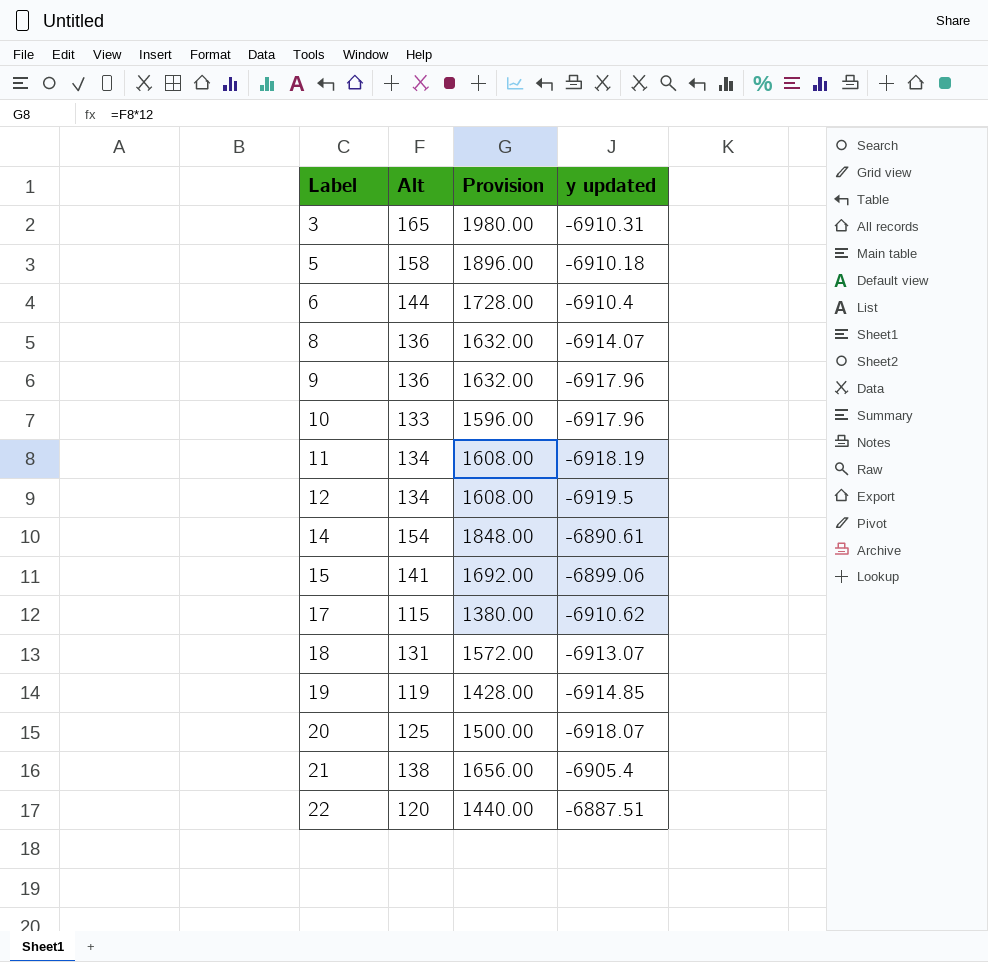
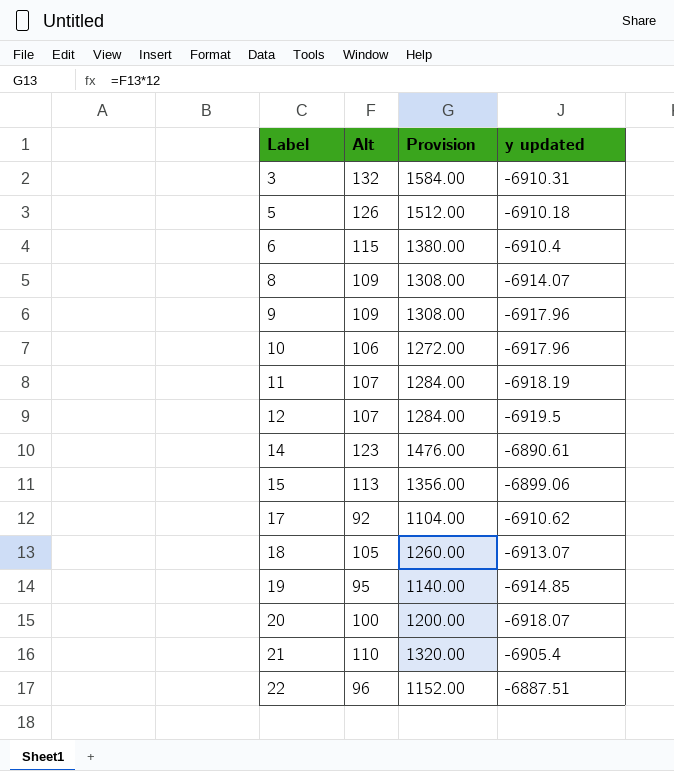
3 | Alt: 165 -> 132
3 | Provision: 1980.00 -> 1584.00
5 | Alt: 158 -> 126
5 | Provision: 1896.00 -> 1512.00
6 | Alt: 144 -> 115
6 | Provision: 1728.00 -> 1380.00
8 | Alt: 136 -> 109
8 | Provision: 1632.00 -> 1308.00
9 | Alt: 136 -> 109
9 | Provision: 1632.00 -> 1308.00
10 | Alt: 133 -> 106
10 | Provision: 1596.00 -> 1272.00
11 | Alt: 134 -> 107
11 | Provision: 1608.00 -> 1284.00
12 | Alt: 134 -> 107
12 | Provision: 1608.00 -> 1284.00
14 | Alt: 154 -> 123
14 | Provision: 1848.00 -> 1476.00
15 | Alt: 141 -> 113
15 | Provision: 1692.00 -> 1356.00
17 | Alt: 115 -> 92
17 | Provision: 1380.00 -> 1104.00
18 | Alt: 131 -> 105
18 | Provision: 1572.00 -> 1260.00
19 | Alt: 119 -> 95
19 | Provision: 1428.00 -> 1140.00
20 | Alt: 125 -> 100
20 | Provision: 1500.00 -> 1200.00
21 | Alt: 138 -> 110
21 | Provision: 1656.00 -> 1320.00
22 | Alt: 120 -> 96
22 | Provision: 1440.00 -> 1152.00

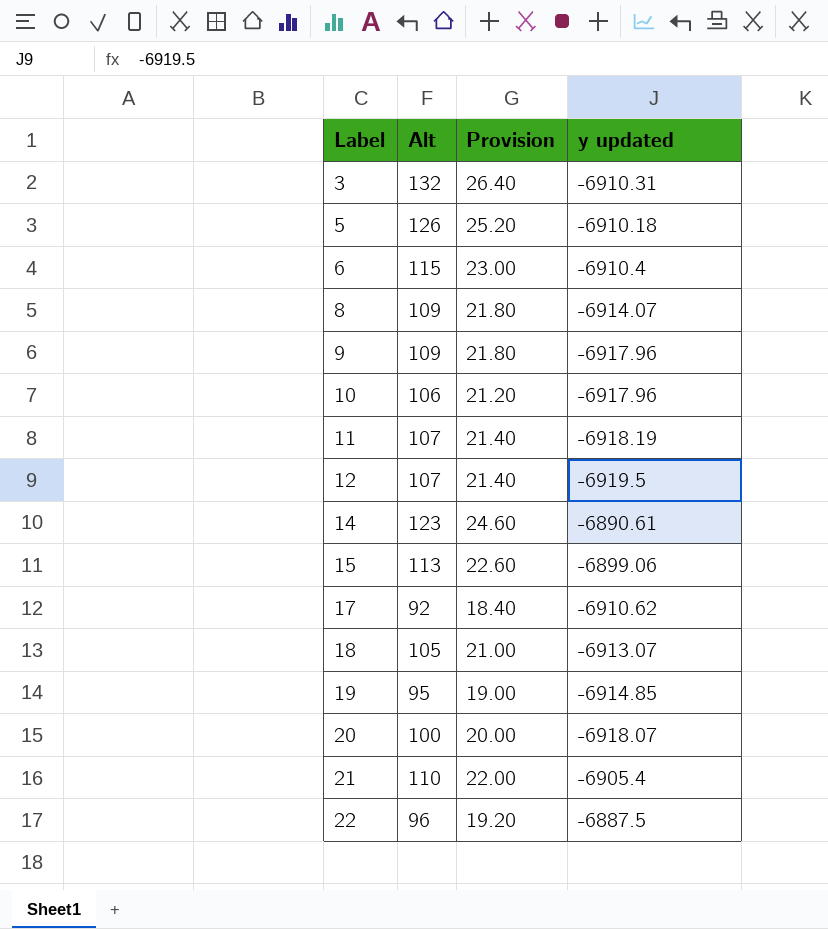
column Provision | formula: [Alt] * 12 -> [Alt] * 0.2
22 | y updated: -6887.51 -> -6887.5

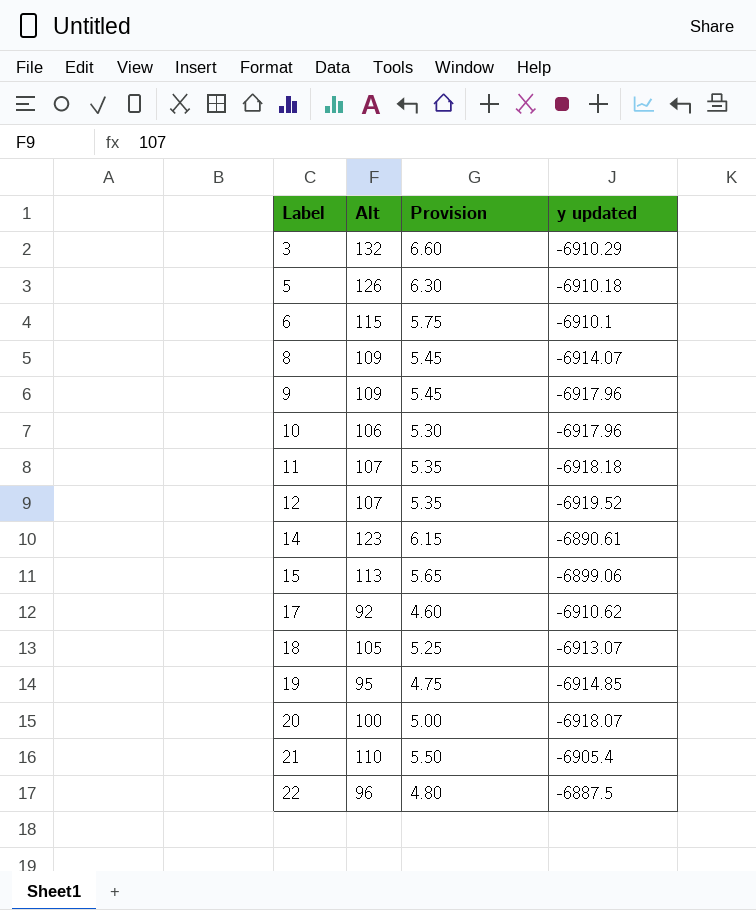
column Provision | formula: [Alt] * 0.2 -> [Alt] * 0.05
3 | y updated: -6910.31 -> -6910.29
6 | y updated: -6910.4 -> -6910.1
11 | y updated: -6918.19 -> -6918.18
12 | y updated: -6919.5 -> -6919.52

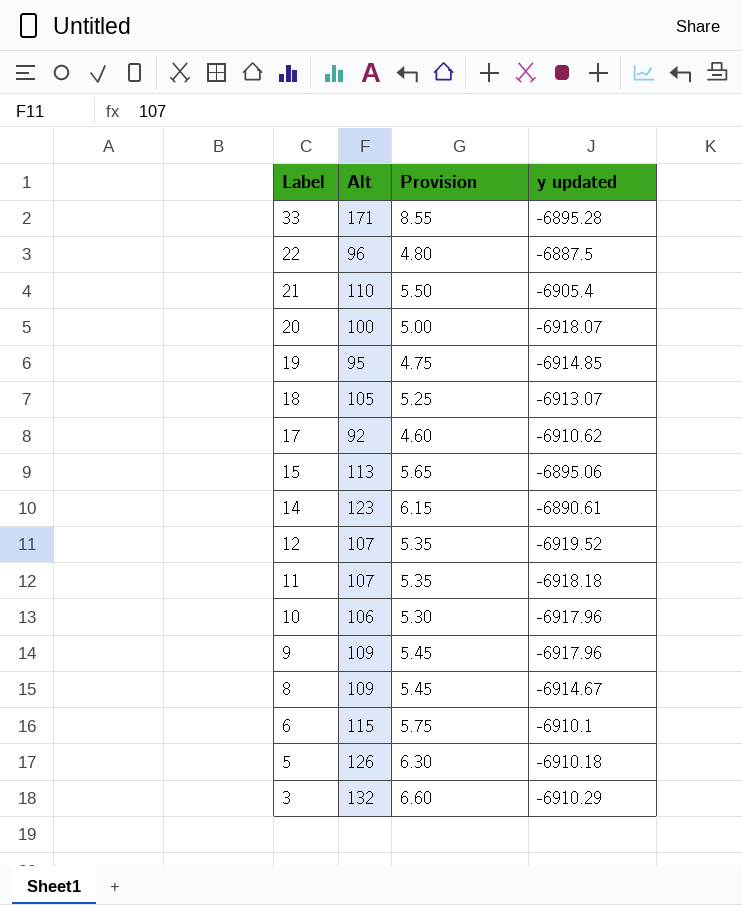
row order: Label ascending -> Label descending
row 33: none -> 171 | 8.55 | -6895.28
15 | y updated: -6899.06 -> -6895.06
8 | y updated: -6914.07 -> -6914.67

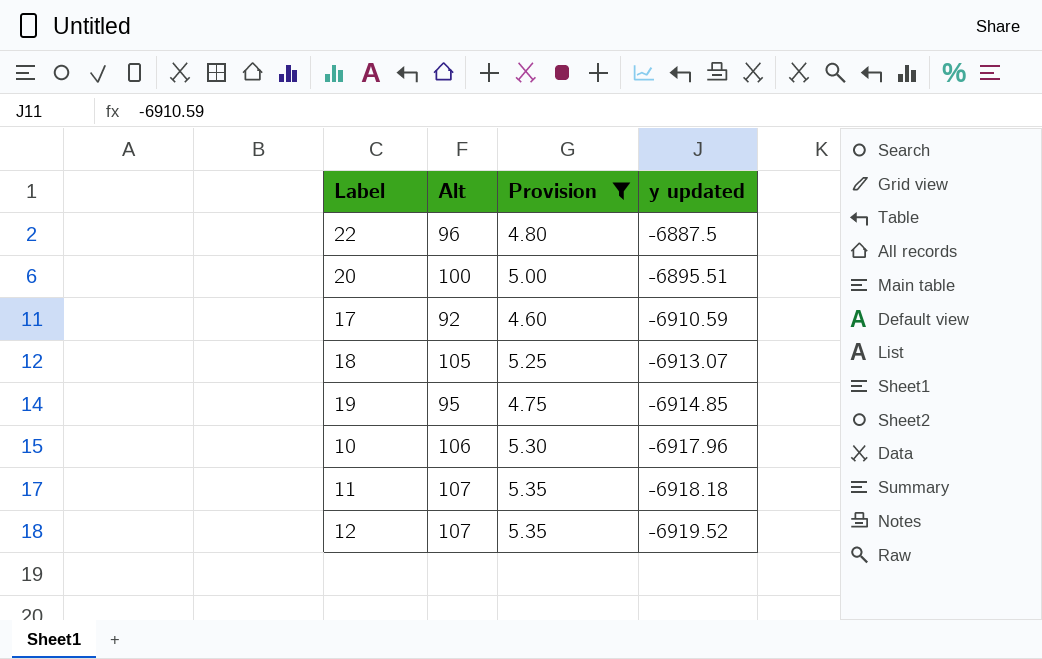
filter: none -> Provision <= 5.35
row order: Label descending -> y updated descending
20 | y updated: -6918.07 -> -6895.51
17 | y updated: -6910.62 -> -6910.59

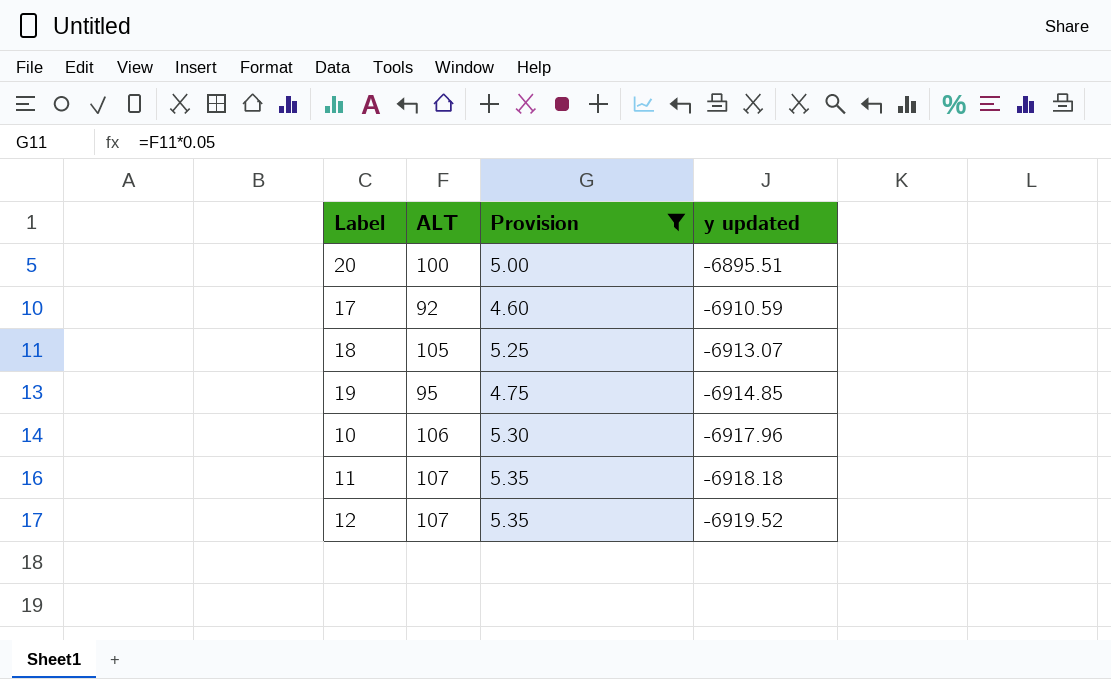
column name: Alt -> ALT
row 22: 96 | 4.80 | -6887.5 -> none

